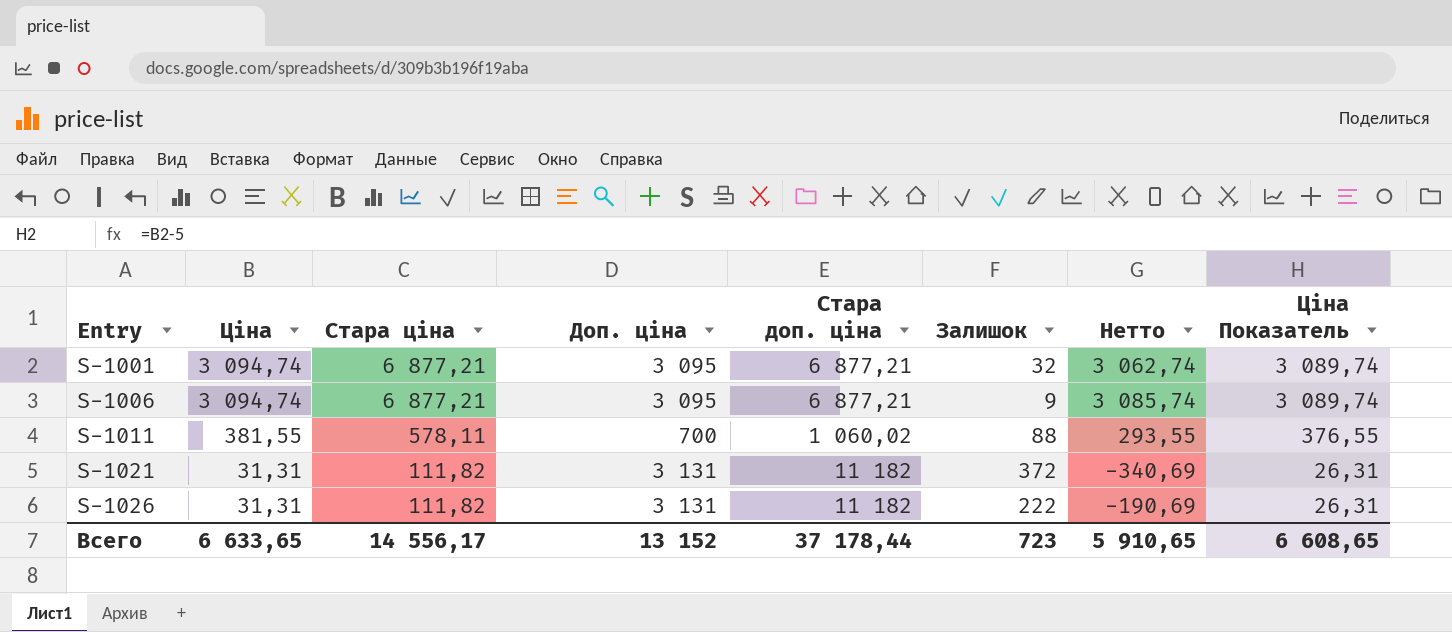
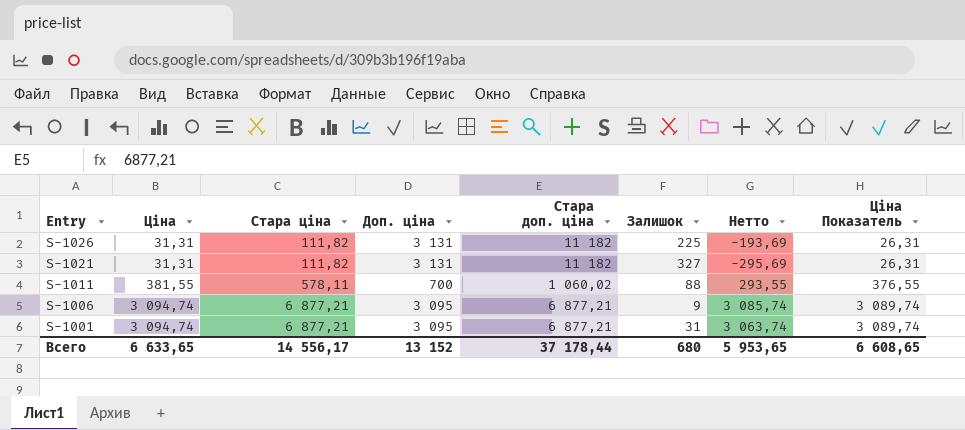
row order: Entry ascending -> Entry descending
S-1026 | Залишок: 222 -> 225
S-1026 | Нетто: -190,69 -> -193,69
S-1021 | Залишок: 372 -> 327
S-1021 | Нетто: -340,69 -> -295,69
S-1001 | Залишок: 32 -> 31
S-1001 | Нетто: 3 062,74 -> 3 063,74
Всего | Залишок: 723 -> 680
Всего | Нетто: 5 910,65 -> 5 953,65

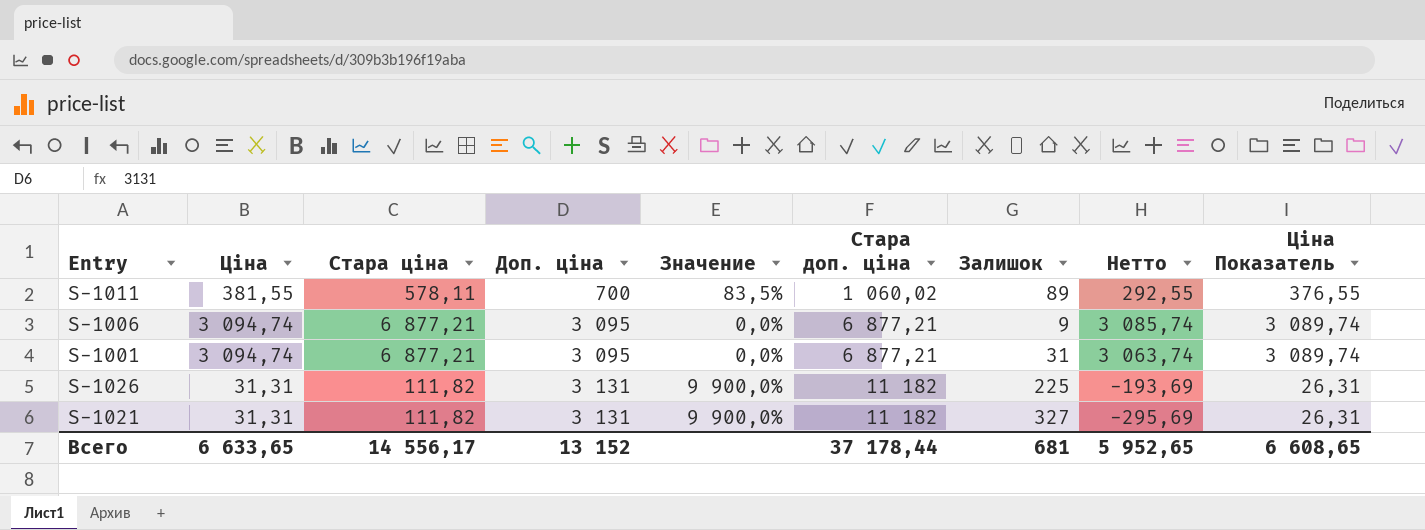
row order: Entry descending -> Доп. ціна ascending
column Значение | formula: none -> ([Доп. ціна] - [Ціна]) / [Ціна]
S-1011 | Залишок: 88 -> 89
S-1011 | Нетто: 293,55 -> 292,55
Всего | Залишок: 680 -> 681
Всего | Нетто: 5 953,65 -> 5 952,65

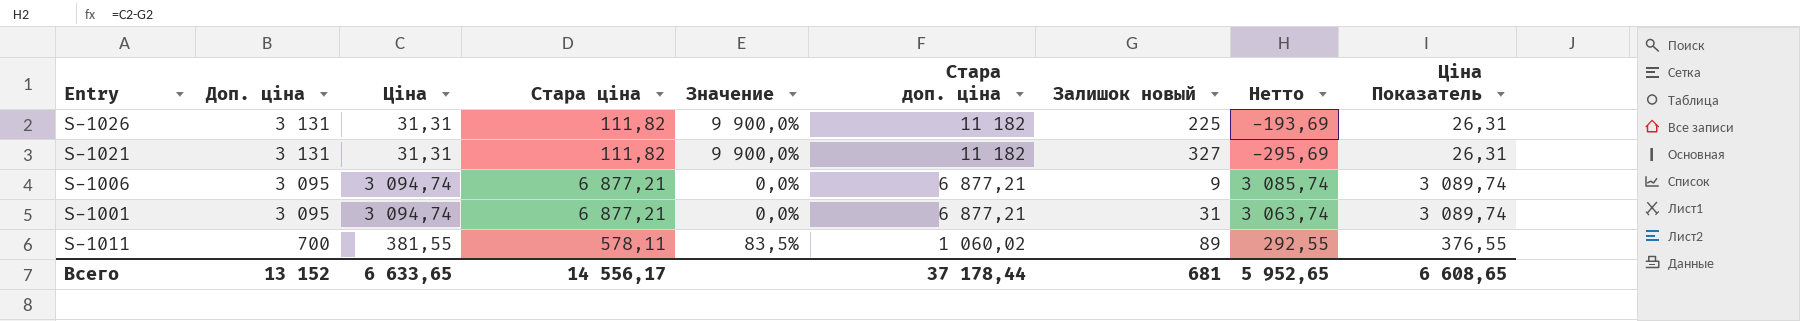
row order: Доп. ціна ascending -> Доп. ціна descending
column Доп. ціна | position: 4 -> 2
column name: Залишок -> Залишок новый

